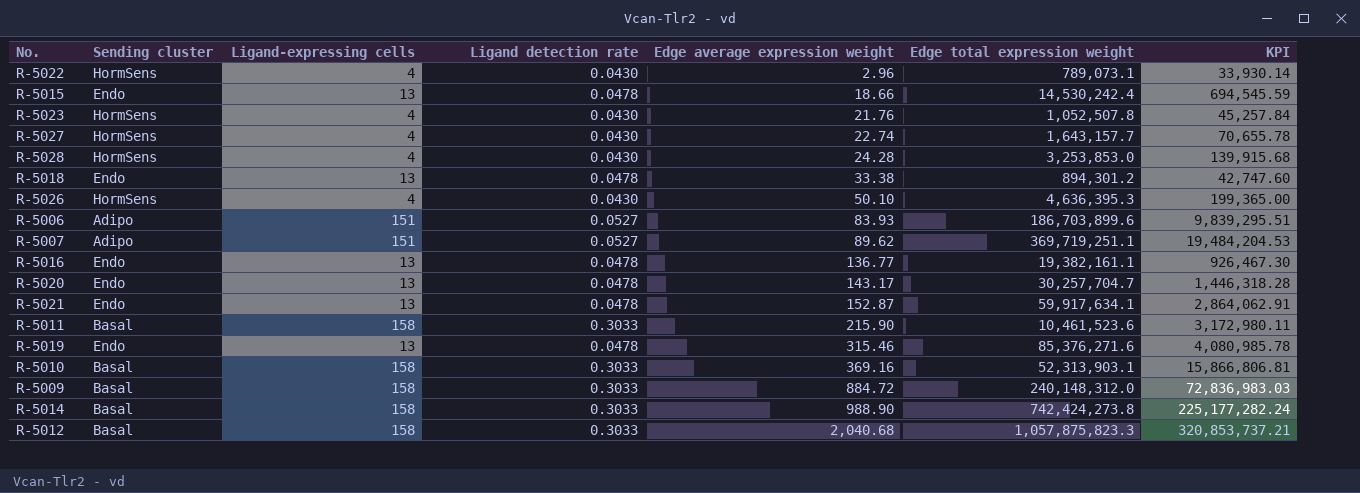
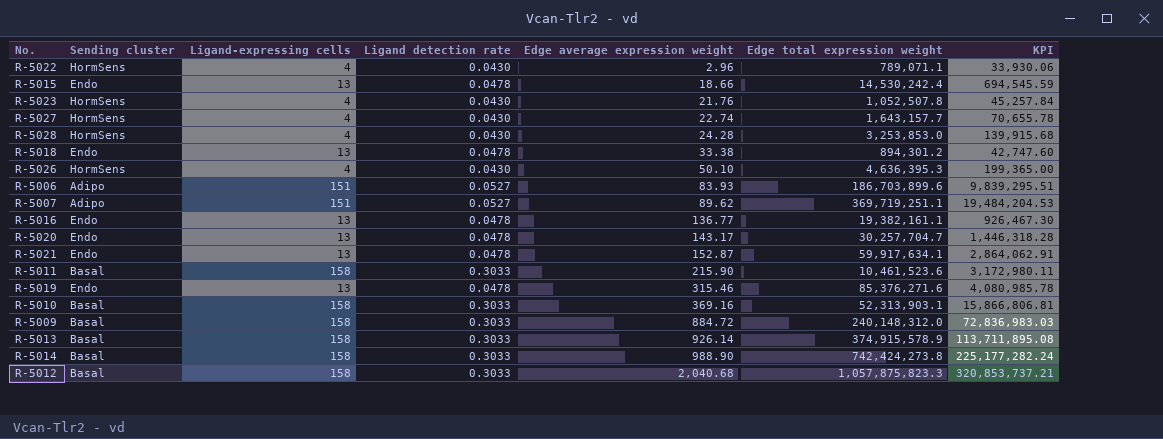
R-5022 | Edge total expression weight: 789,073.1 -> 789,071.1
R-5022 | KPI: 33,930.14 -> 33,930.06
row R-5013: none -> Basal | 158 | 0.3033 | 926.14 | 374,915,578.9 | 113,711,895.08

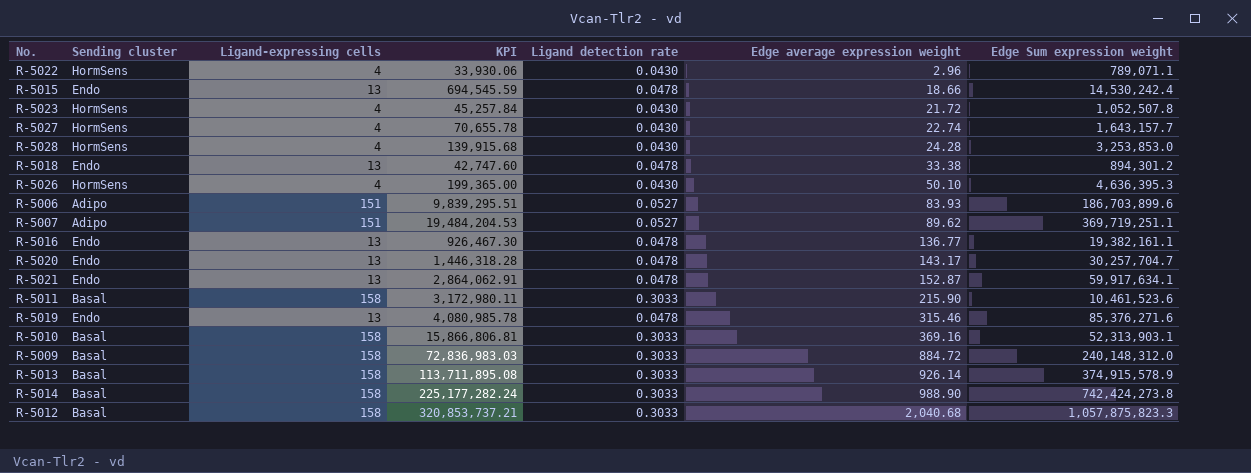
column KPI | position: 7 -> 4
column name: Edge total expression weight -> Edge Sum expression weight
R-5023 | Edge average expression weight: 21.76 -> 21.72

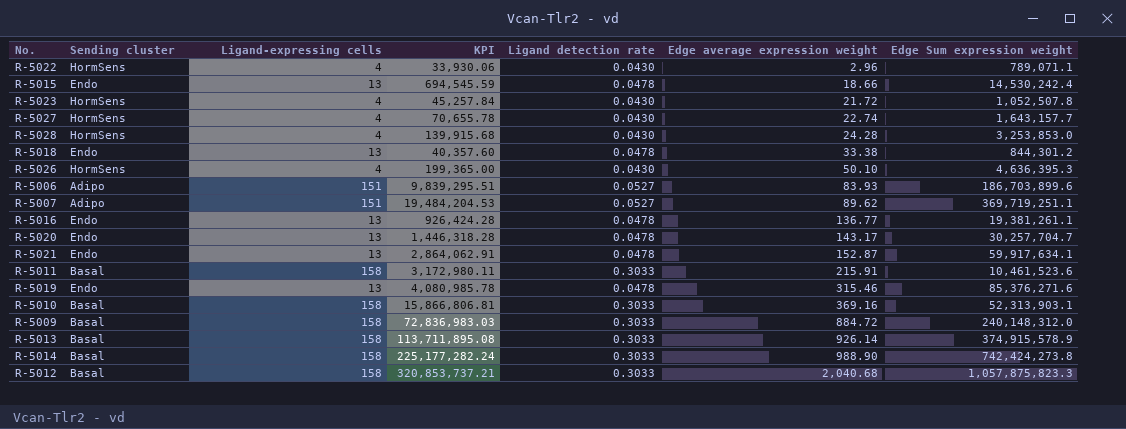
R-5018 | KPI: 42,747.60 -> 40,357.60
R-5018 | Edge Sum expression weight: 894,301.2 -> 844,301.2
R-5016 | KPI: 926,467.30 -> 926,424.28
R-5016 | Edge Sum expression weight: 19,382,161.1 -> 19,381,261.1
R-5011 | Edge average expression weight: 215.90 -> 215.91

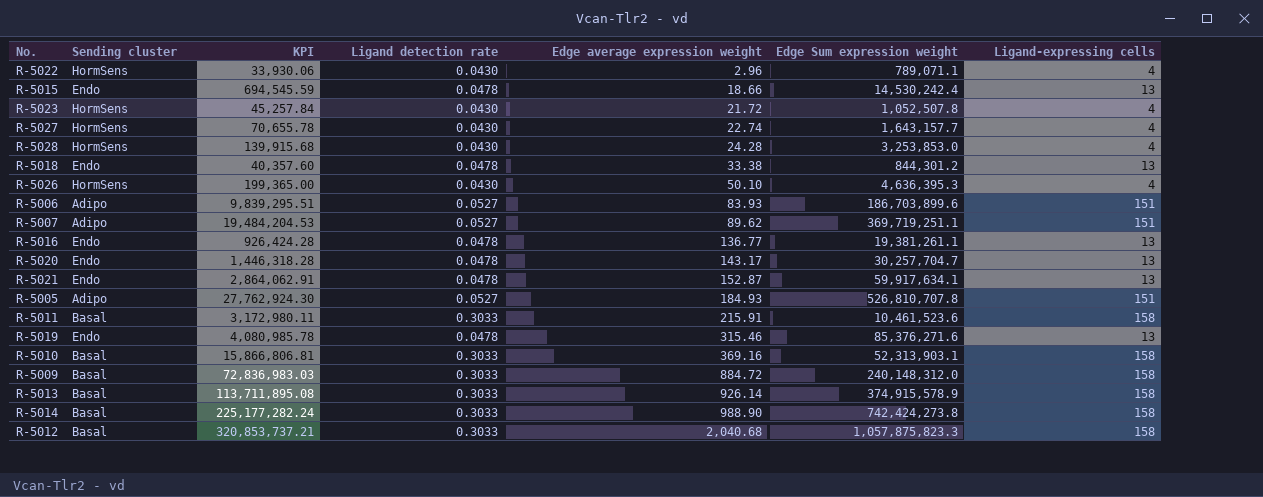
column Ligand-expressing cells | position: 3 -> 7
row R-5005: none -> Adipo | 27,762,924.30 | 0.0527 | 184.93 | 526,810,707.8 | 151

